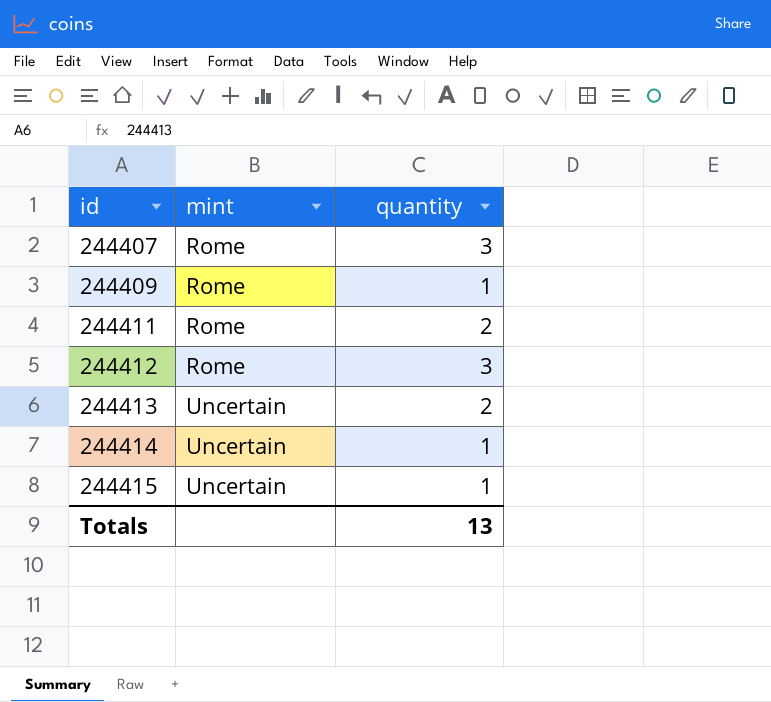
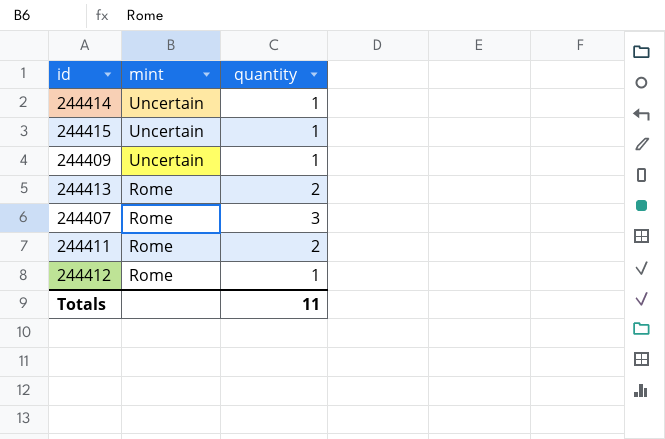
row order: id ascending -> mint descending
244409 | mint: Rome -> Uncertain
244413 | mint: Uncertain -> Rome
244412 | quantity: 3 -> 1
Totals | quantity: 13 -> 11

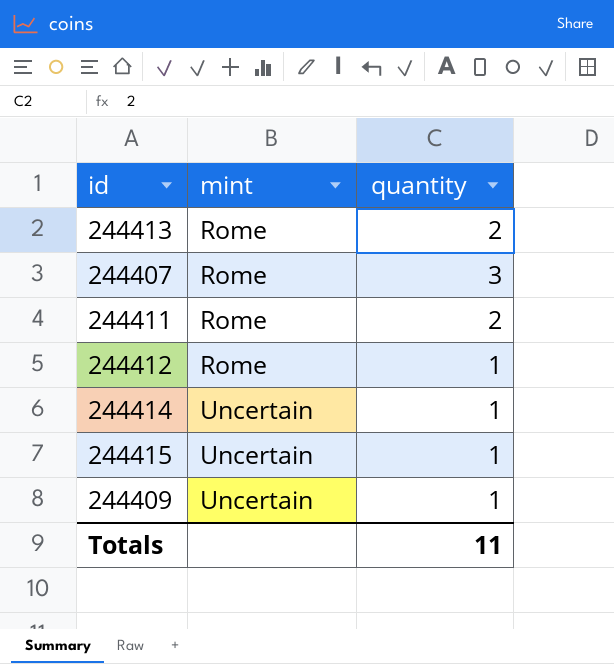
row order: mint descending -> mint ascending

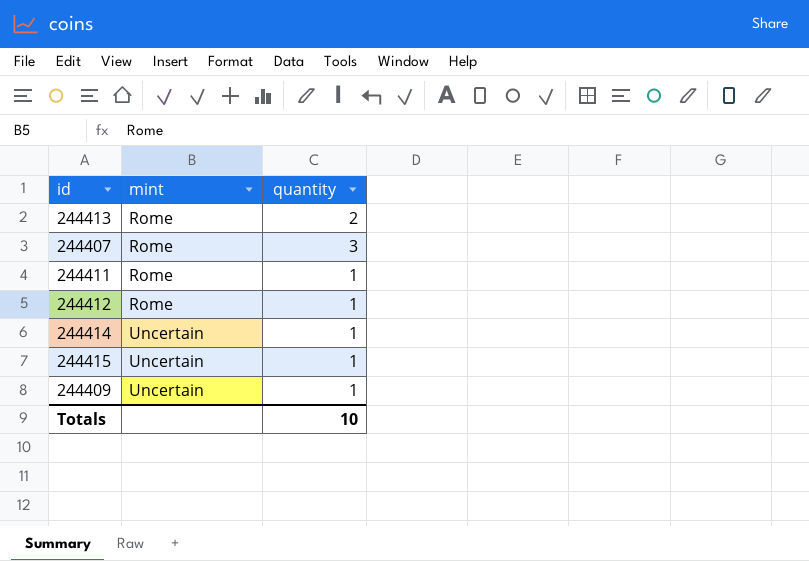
244411 | quantity: 2 -> 1
Totals | quantity: 11 -> 10

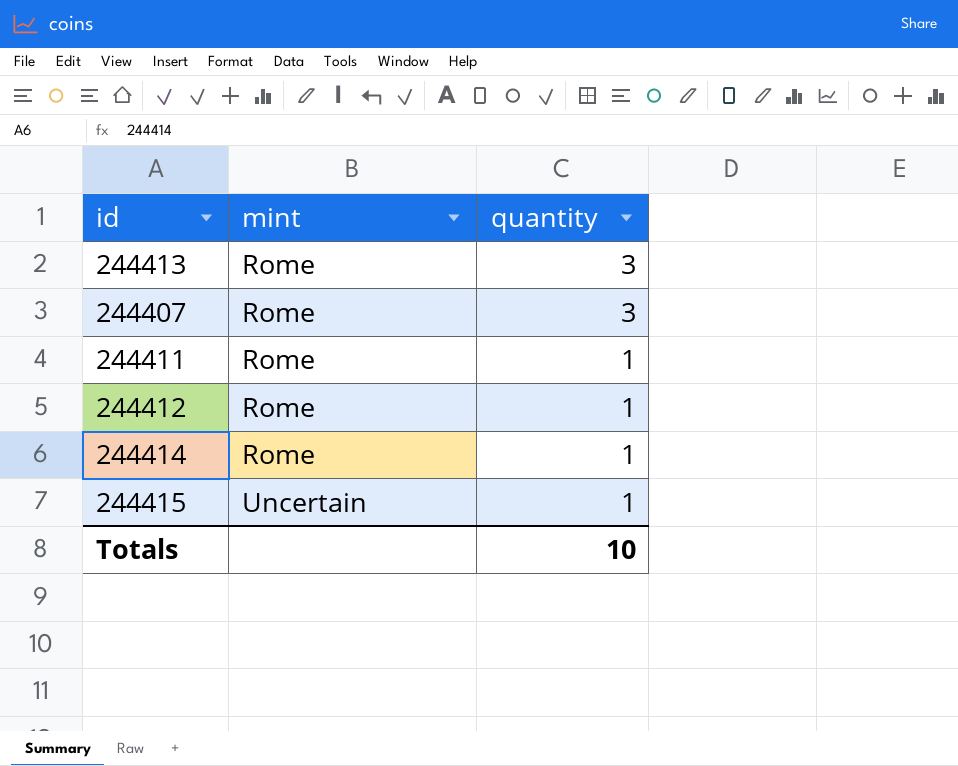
row 244409: Uncertain | 1 -> none
244413 | quantity: 2 -> 3
244414 | mint: Uncertain -> Rome

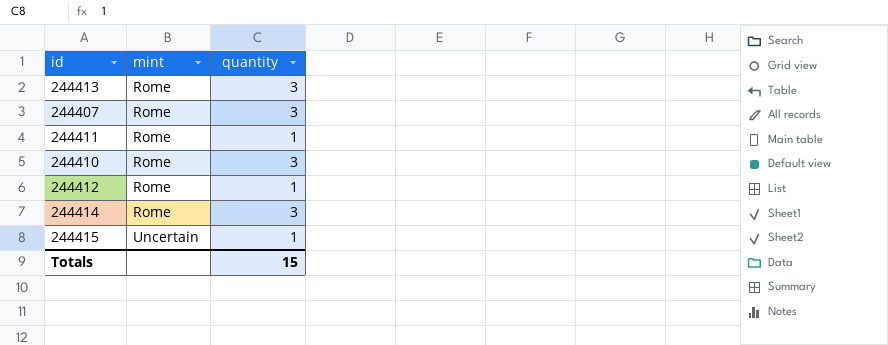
row 244410: none -> Rome | 3
244414 | quantity: 1 -> 3
Totals | quantity: 10 -> 15

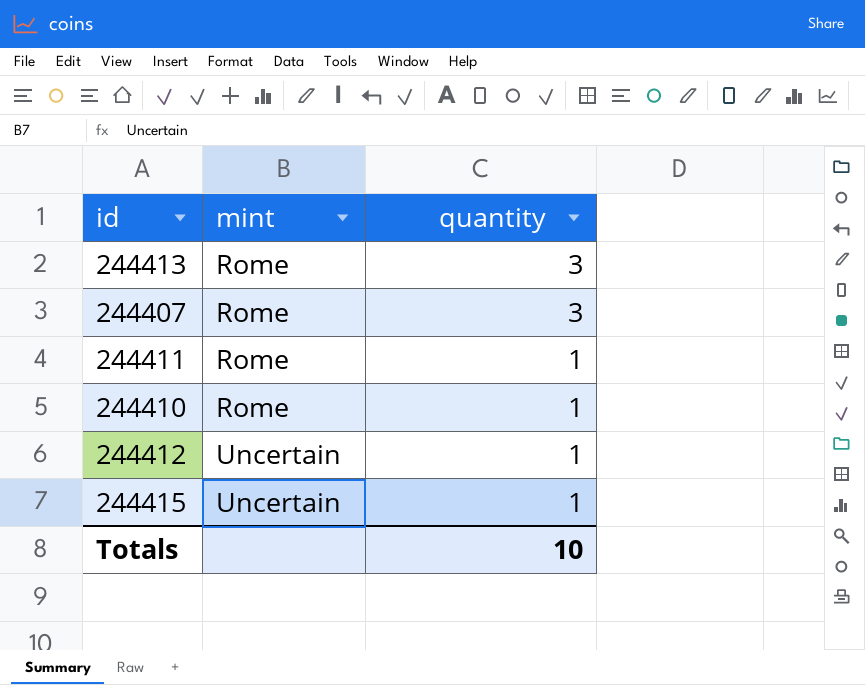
row 244414: Rome | 3 -> none
244410 | quantity: 3 -> 1
244412 | mint: Rome -> Uncertain
Totals | quantity: 15 -> 10

